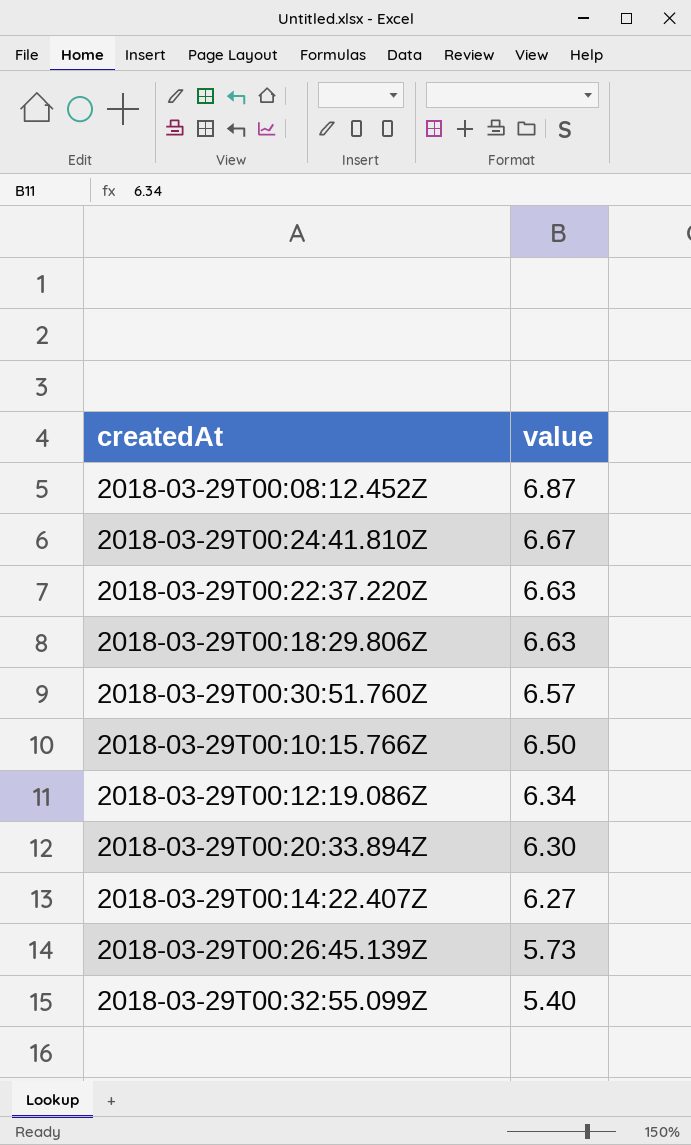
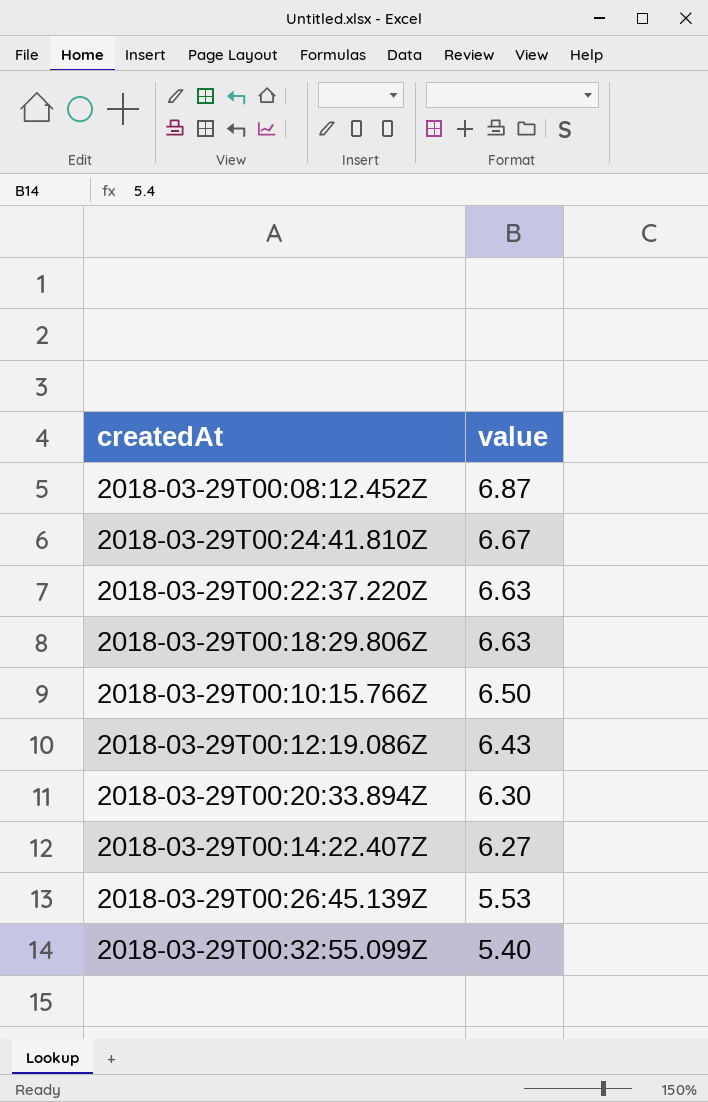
row 2018-03-29T00:30:51.760Z: 6.57 -> none
2018-03-29T00:12:19.086Z | value: 6.34 -> 6.43
2018-03-29T00:26:45.139Z | value: 5.73 -> 5.53

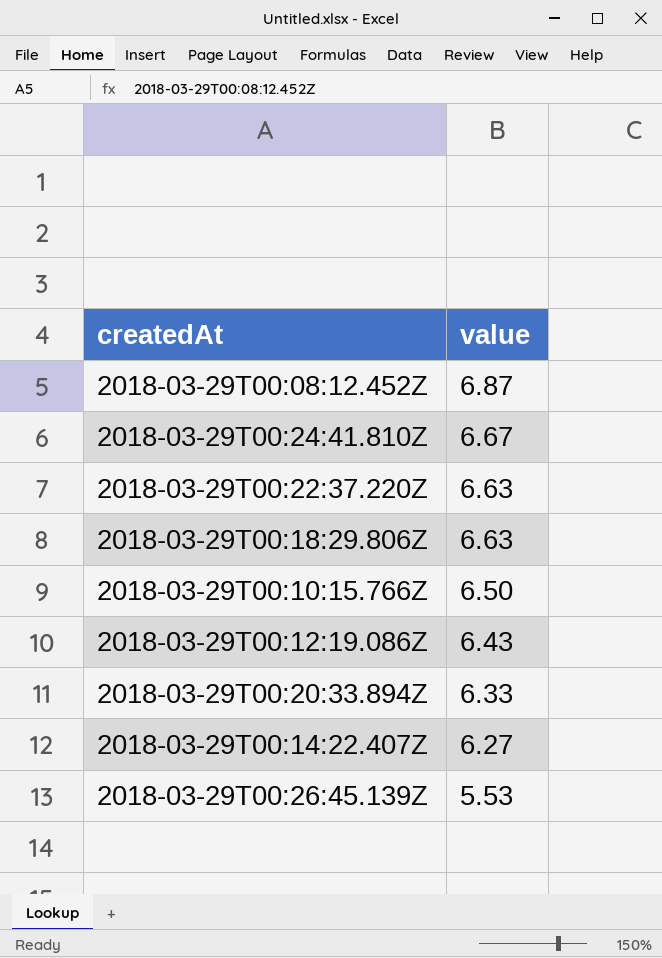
row 2018-03-29T00:32:55.099Z: 5.40 -> none
2018-03-29T00:20:33.894Z | value: 6.30 -> 6.33

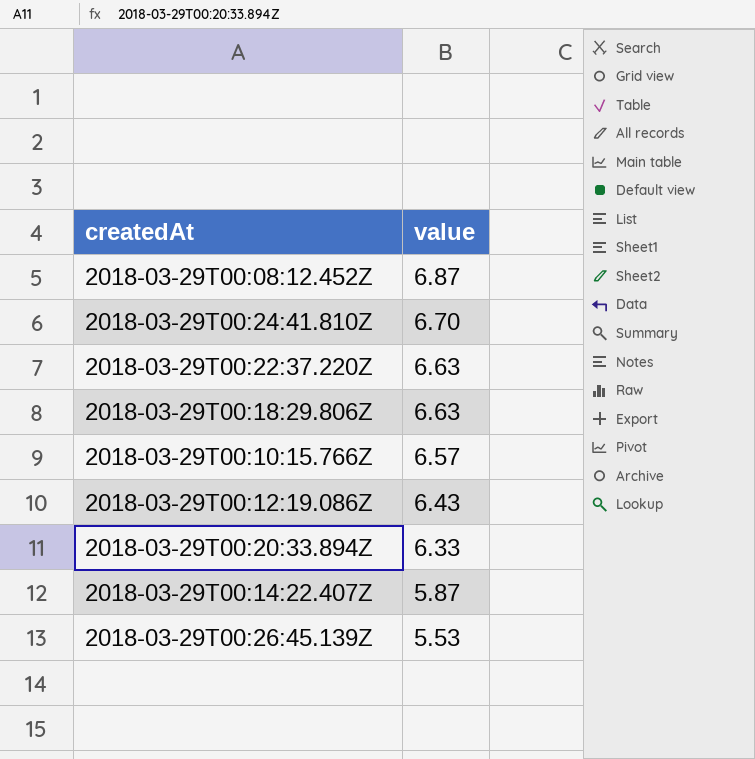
2018-03-29T00:24:41.810Z | value: 6.67 -> 6.70
2018-03-29T00:10:15.766Z | value: 6.50 -> 6.57
2018-03-29T00:14:22.407Z | value: 6.27 -> 5.87

